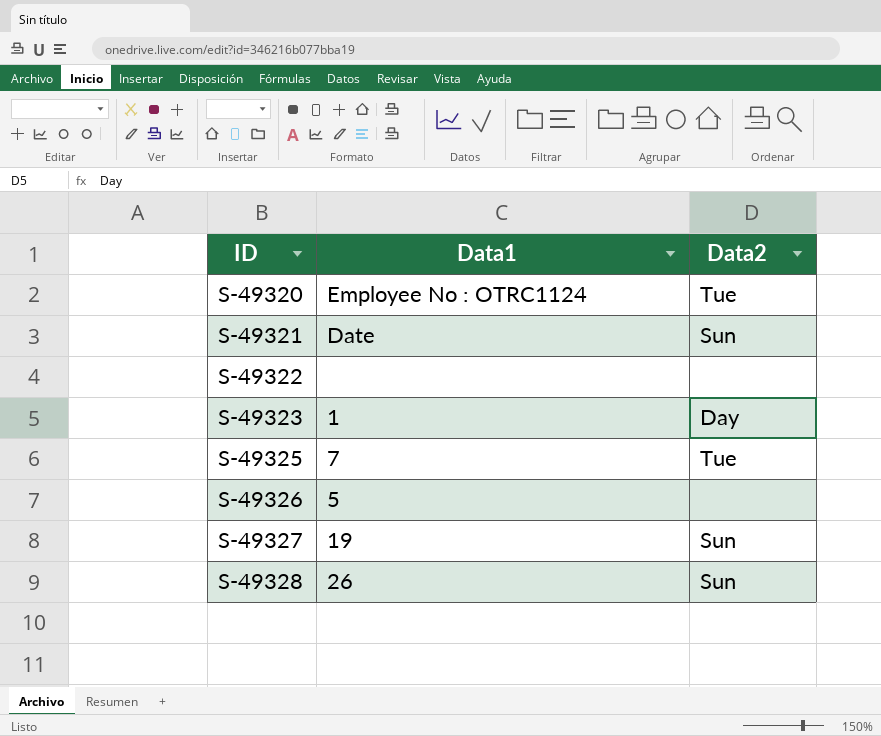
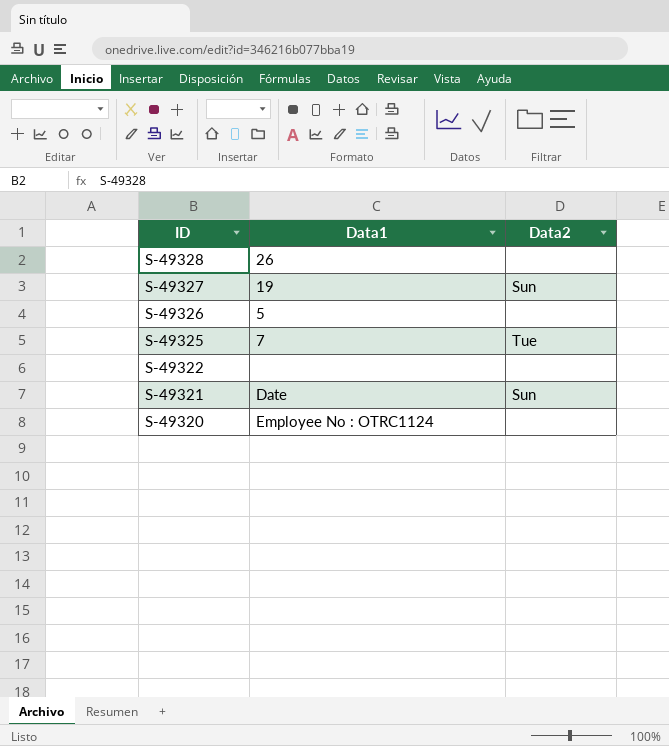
row order: ID ascending -> ID descending
row S-49323: 1 | Day -> none
S-49328 | Data2: Sun -> none
S-49320 | Data2: Tue -> none

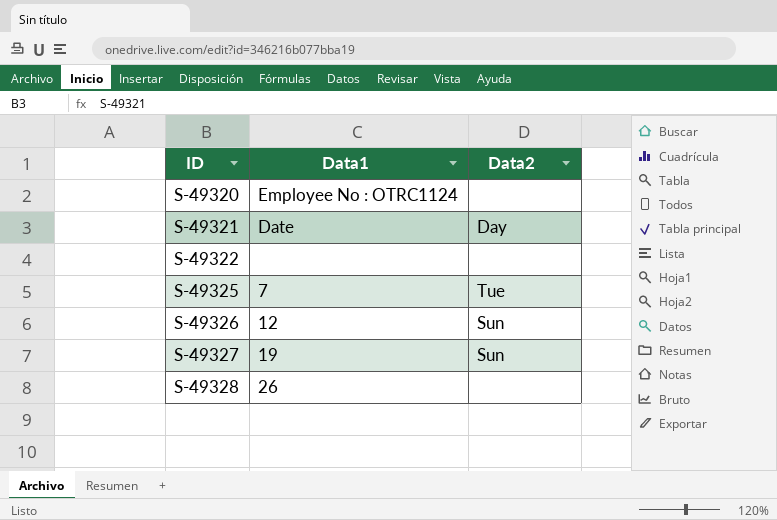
row order: ID descending -> ID ascending
S-49321 | Data2: Sun -> Day
S-49326 | Data1: 5 -> 12
S-49326 | Data2: none -> Sun

